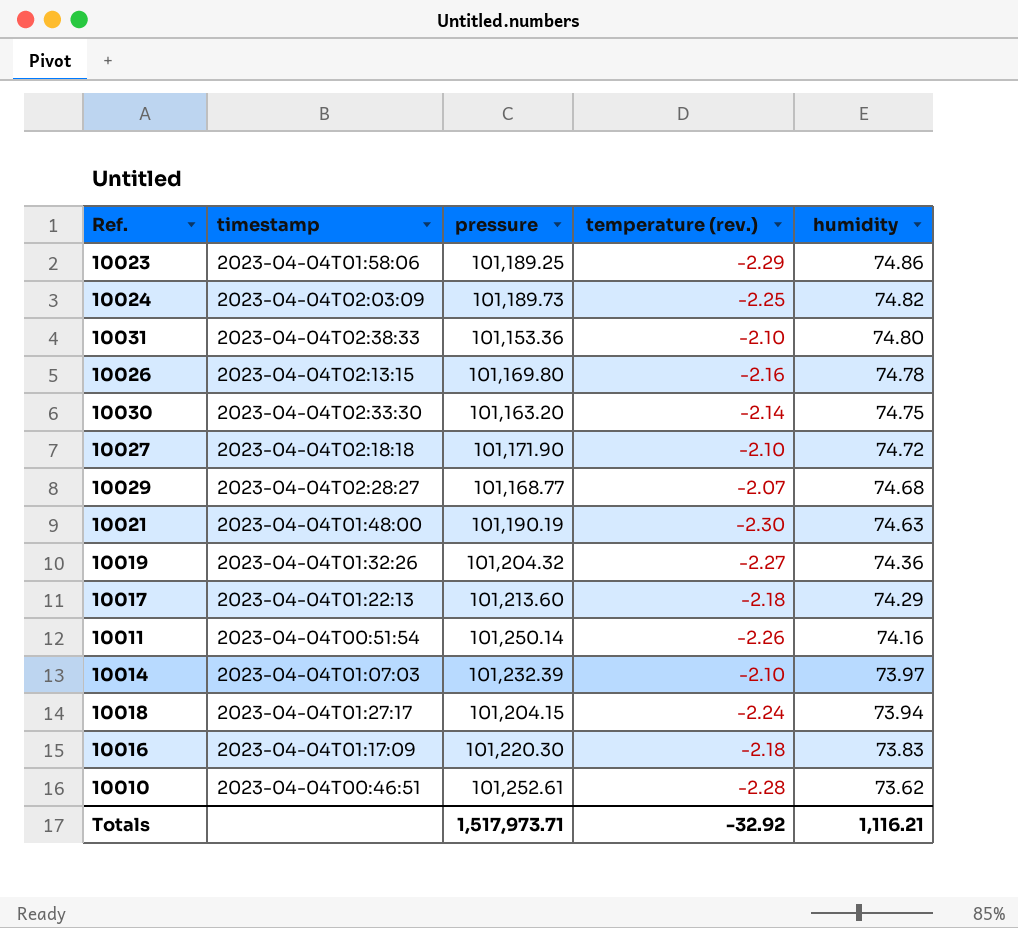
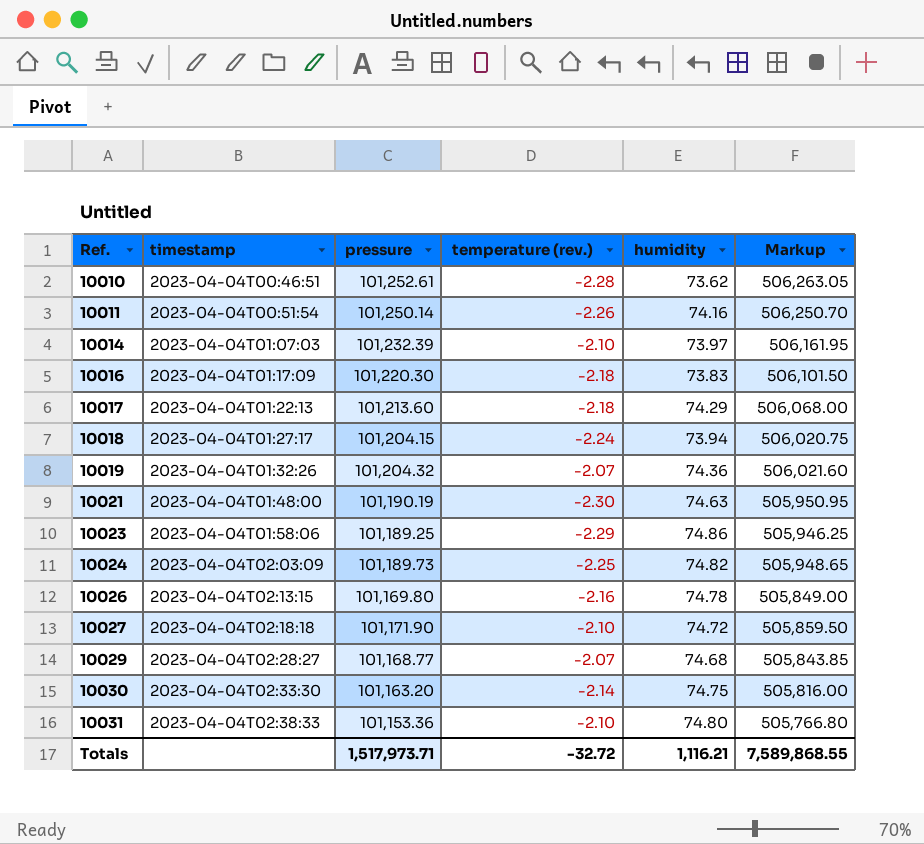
row order: humidity descending -> Ref. ascending
column Markup | formula: none -> [pressure] * 5
10019 | temperature (rev.): -2.27 -> -2.07
Totals | temperature (rev.): -32.92 -> -32.72

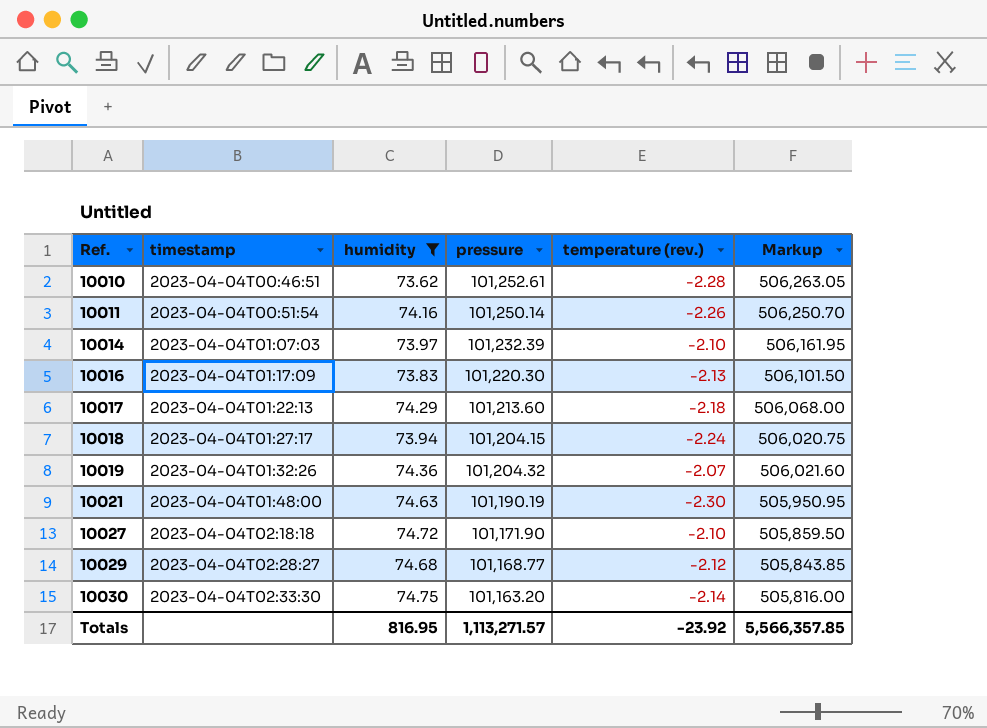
filter: none -> humidity <= 74.75
column humidity | position: 5 -> 3
10016 | temperature (rev.): -2.18 -> -2.13
10029 | temperature (rev.): -2.07 -> -2.12
Totals | humidity: 1,116.21 -> 816.95
Totals | pressure: 1,517,973.71 -> 1,113,271.57
Totals | temperature (rev.): -32.72 -> -23.92
Totals | Markup: 7,589,868.55 -> 5,566,357.85

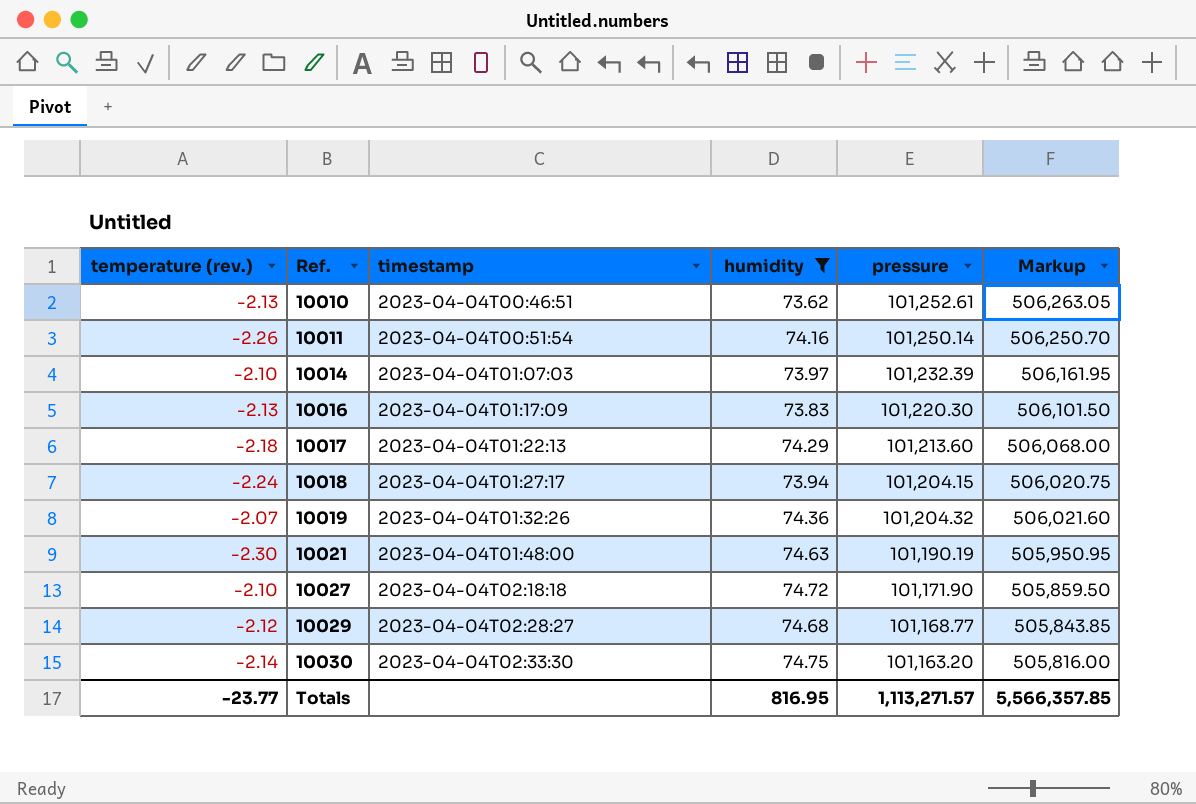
column temperature (rev.) | position: 5 -> 1
10010 | temperature (rev.): -2.28 -> -2.13
Totals | temperature (rev.): -23.92 -> -23.77

